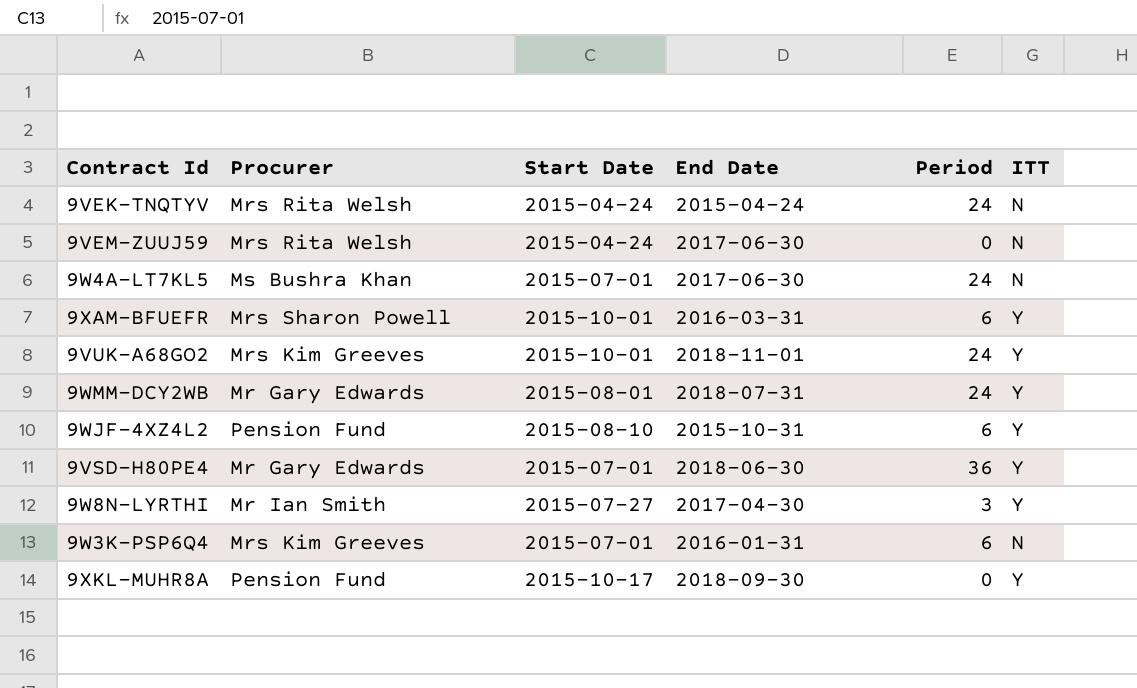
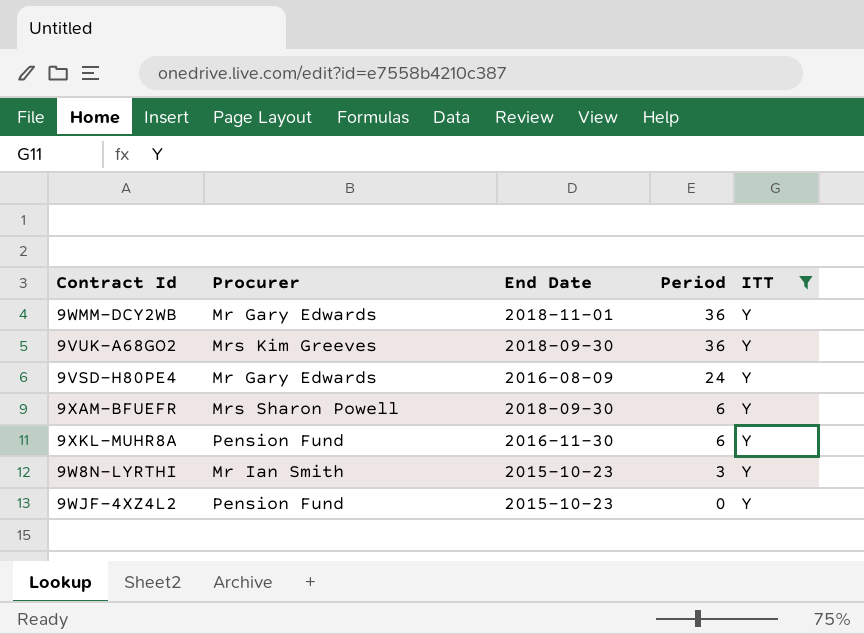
filter: none -> ITT = Y
row order: none -> Period descending
column Start Date | position: 3 -> none
9WMM-DCY2WB | End Date: 2018-07-31 -> 2018-11-01
9WMM-DCY2WB | Period: 24 -> 36
9VUK-A68GO2 | End Date: 2018-11-01 -> 2018-09-30
9VUK-A68GO2 | Period: 24 -> 36
9VSD-H80PE4 | End Date: 2018-06-30 -> 2016-08-09
9VSD-H80PE4 | Period: 36 -> 24
9XAM-BFUEFR | End Date: 2016-03-31 -> 2018-09-30
9XKL-MUHR8A | End Date: 2018-09-30 -> 2016-11-30
9XKL-MUHR8A | Period: 0 -> 6
9W8N-LYRTHI | End Date: 2017-04-30 -> 2015-10-23
9WJF-4XZ4L2 | End Date: 2015-10-31 -> 2015-10-23
9WJF-4XZ4L2 | Period: 6 -> 0

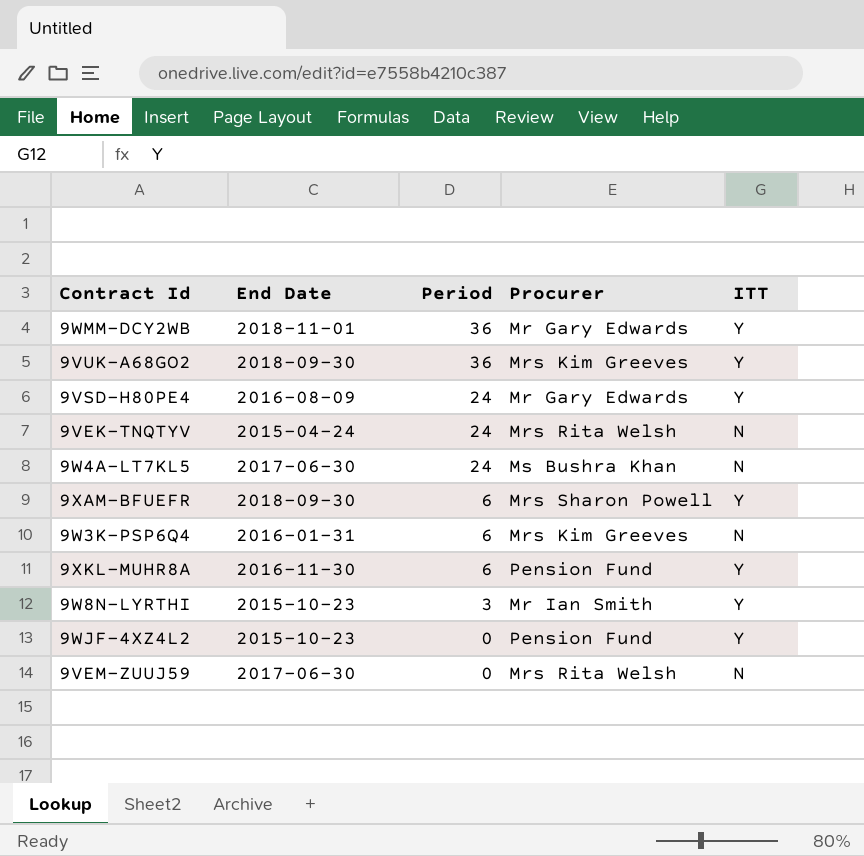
filter: ITT = Y -> none
column Procurer | position: 2 -> 4

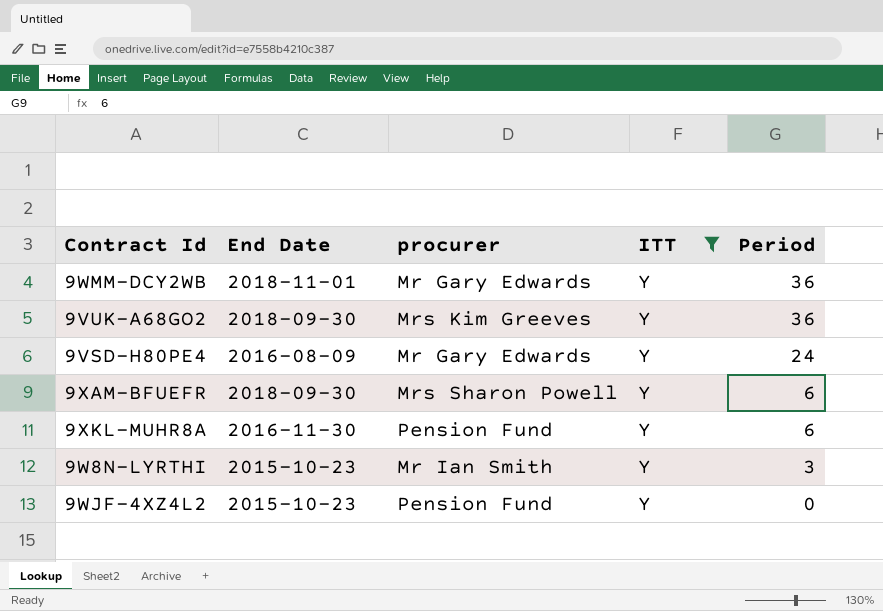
filter: none -> ITT = Y
column name: Procurer -> procurer
column Period | position: 3 -> 5

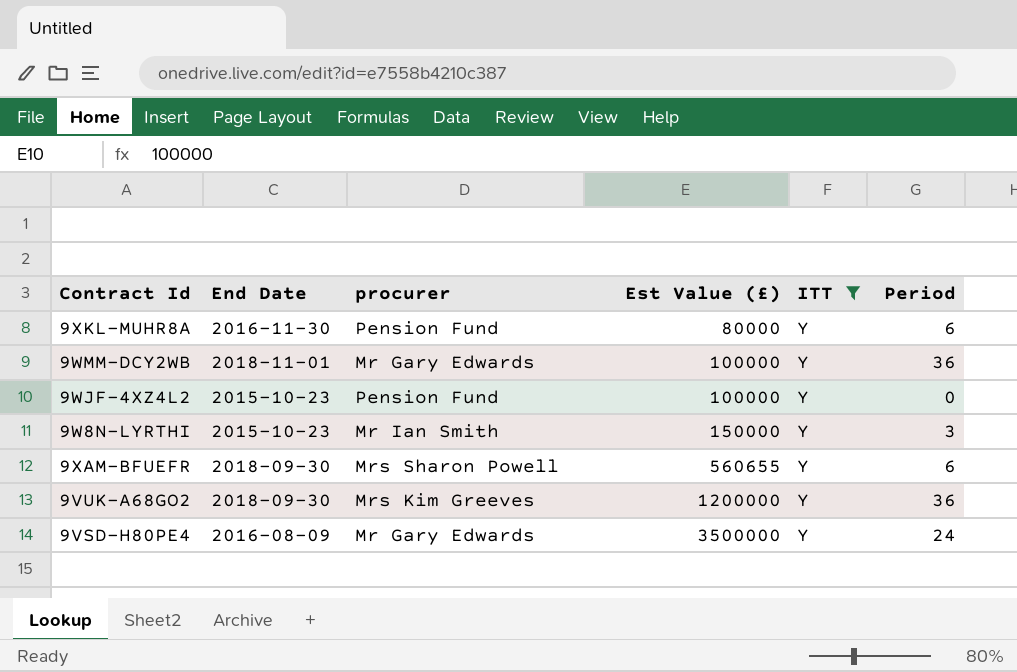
row order: Period descending -> Est Value (£) ascending
column Est Value (£) | position: none -> 4

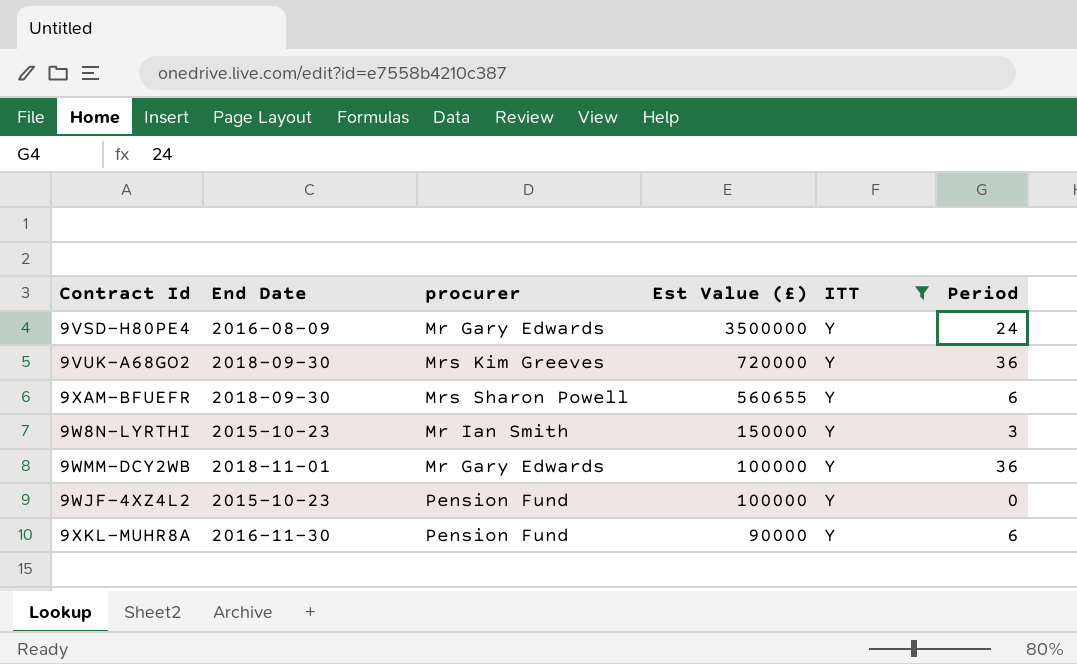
row order: Est Value (£) ascending -> Est Value (£) descending
9VUK-A68GO2 | Est Value (£): 1200000 -> 720000
9XKL-MUHR8A | Est Value (£): 80000 -> 90000

